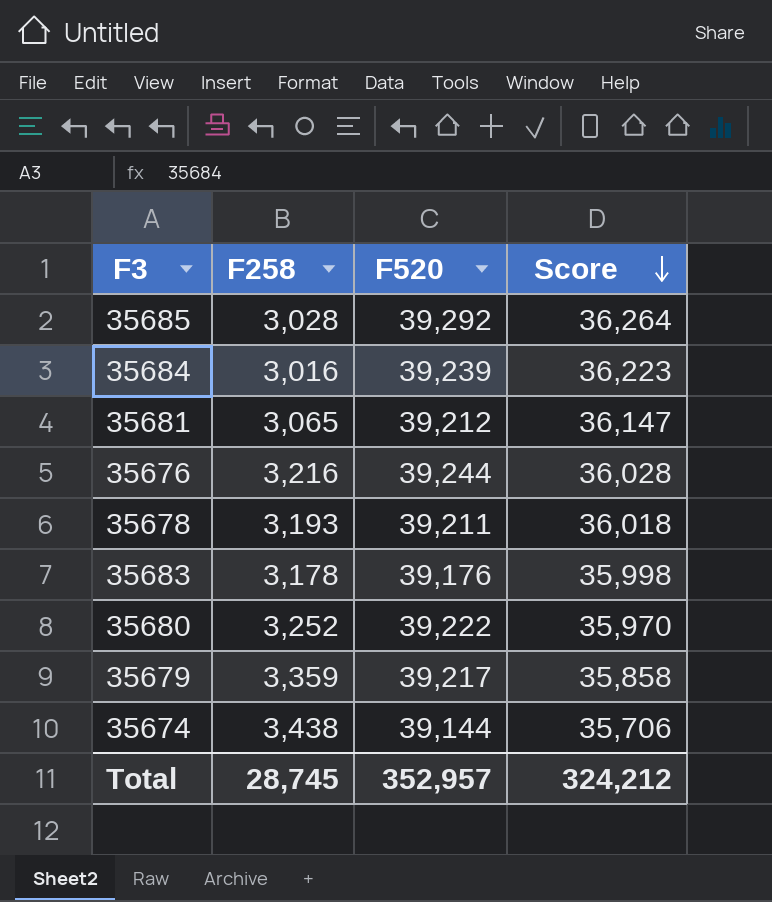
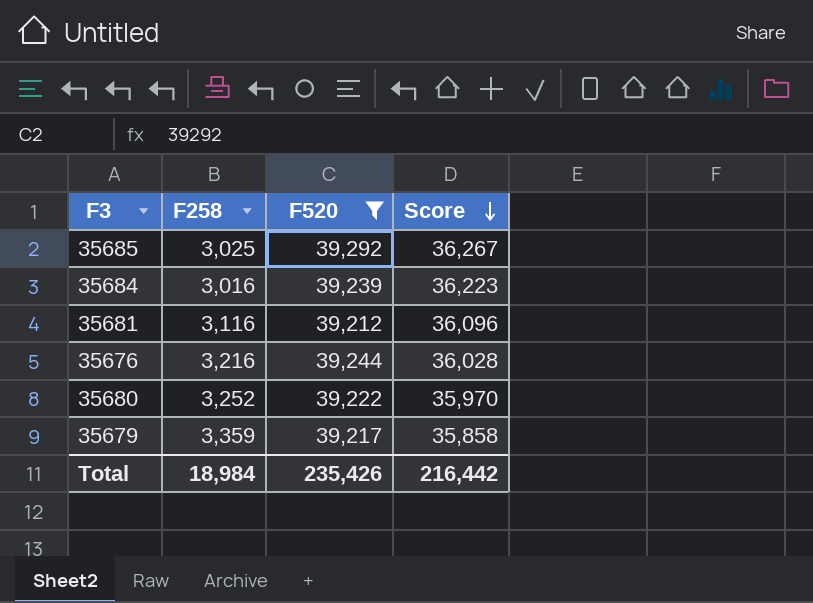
filter: none -> F520 >= 39,212
35685 | F258: 3,028 -> 3,025
35685 | Score: 36,264 -> 36,267
35681 | F258: 3,065 -> 3,116
35681 | Score: 36,147 -> 36,096
Total | F258: 28,745 -> 18,984
Total | F520: 352,957 -> 235,426
Total | Score: 324,212 -> 216,442

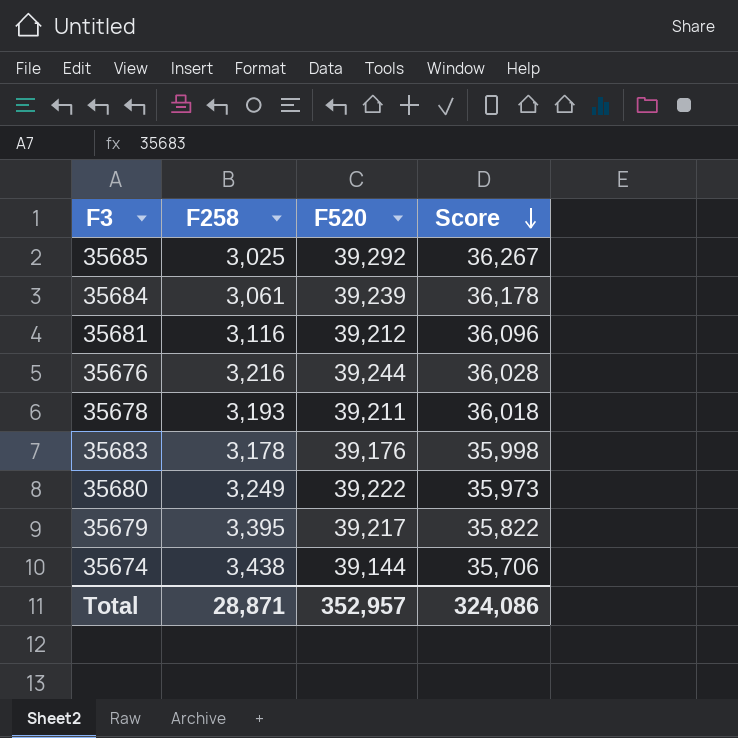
filter: F520 >= 39,212 -> none
35684 | F258: 3,016 -> 3,061
35684 | Score: 36,223 -> 36,178
35680 | F258: 3,252 -> 3,249
35680 | Score: 35,970 -> 35,973
35679 | F258: 3,359 -> 3,395
35679 | Score: 35,858 -> 35,822
Total | F258: 18,984 -> 28,871
Total | F520: 235,426 -> 352,957
Total | Score: 216,442 -> 324,086

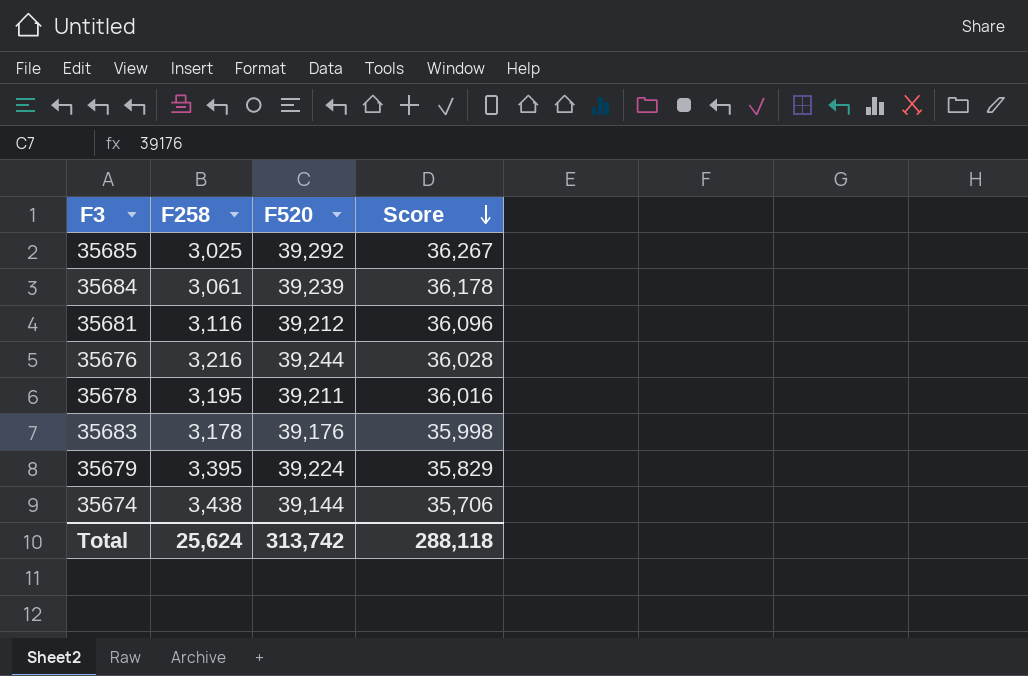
row 35680: 3,249 | 39,222 | 35,973 -> none
35678 | F258: 3,193 -> 3,195
35678 | Score: 36,018 -> 36,016
35679 | F520: 39,217 -> 39,224
35679 | Score: 35,822 -> 35,829
Total | F258: 28,871 -> 25,624
Total | F520: 352,957 -> 313,742
Total | Score: 324,086 -> 288,118

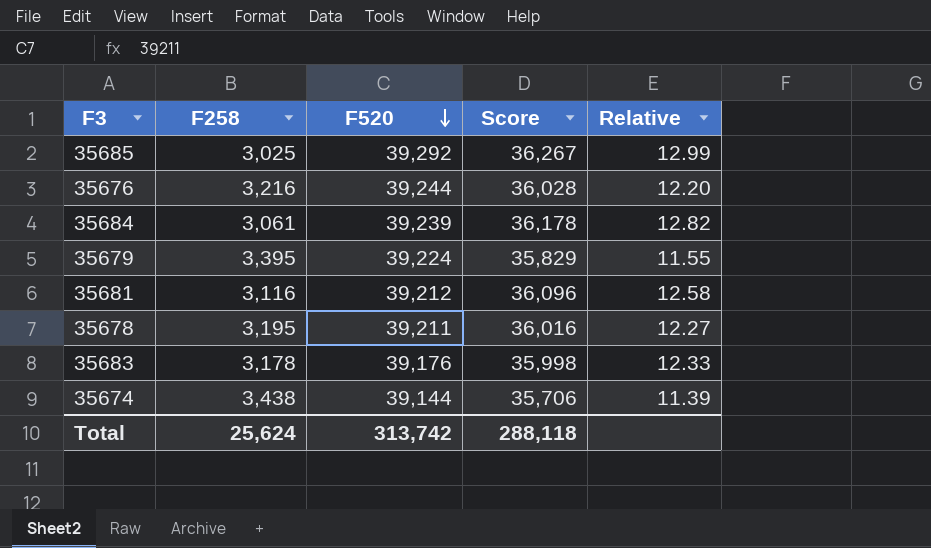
row order: Score descending -> F520 descending
column Relative | formula: none -> [F520] / [F258]

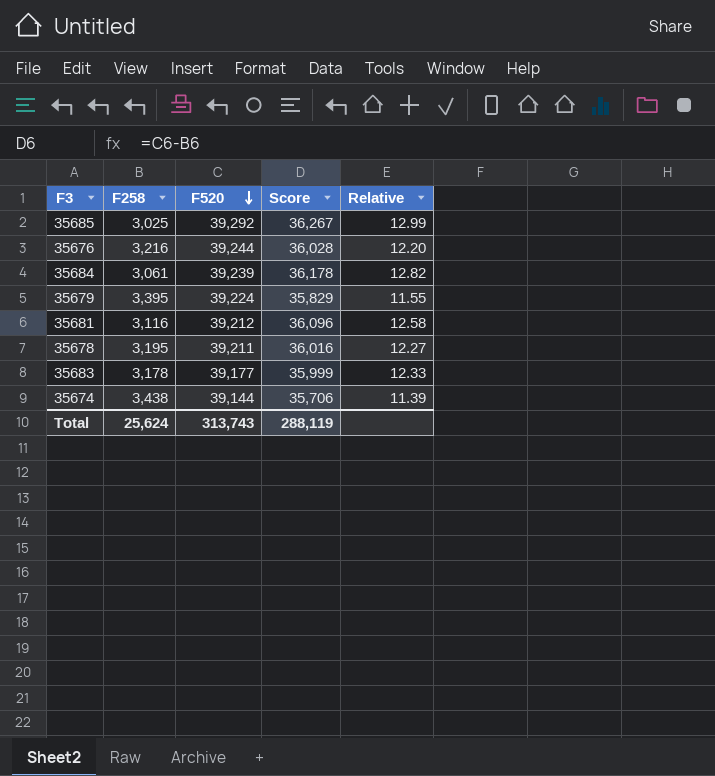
35683 | F520: 39,176 -> 39,177
35683 | Score: 35,998 -> 35,999
Total | F520: 313,742 -> 313,743
Total | Score: 288,118 -> 288,119

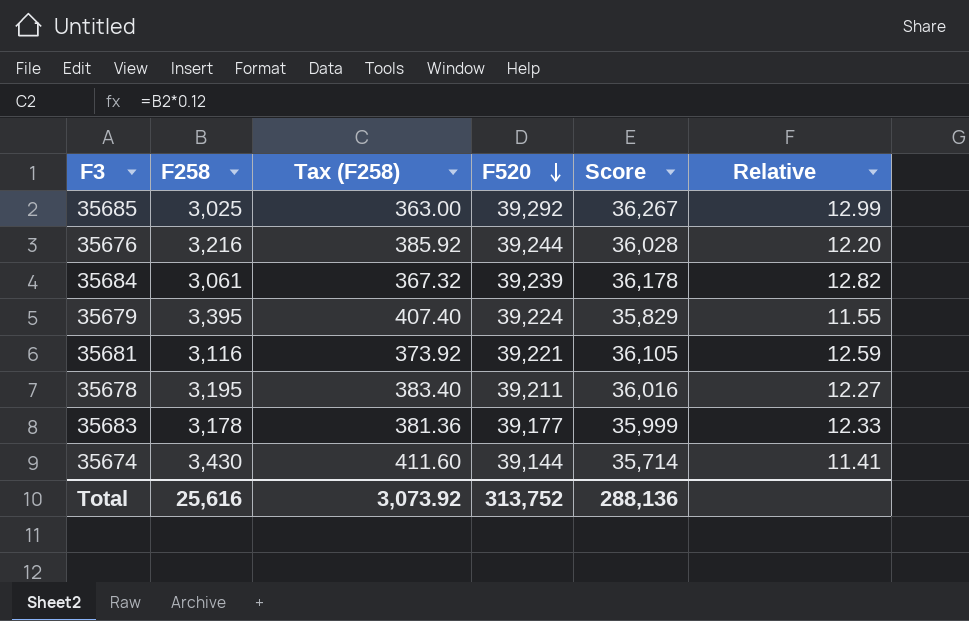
column Tax (F258) | formula: none -> [F258] * 0.12
35681 | F520: 39,212 -> 39,221
35681 | Score: 36,096 -> 36,105
35681 | Relative: 12.58 -> 12.59
35674 | F258: 3,438 -> 3,430
35674 | Score: 35,706 -> 35,714
35674 | Relative: 11.39 -> 11.41
Total | F258: 25,624 -> 25,616
Total | F520: 313,743 -> 313,752
Total | Score: 288,119 -> 288,136

